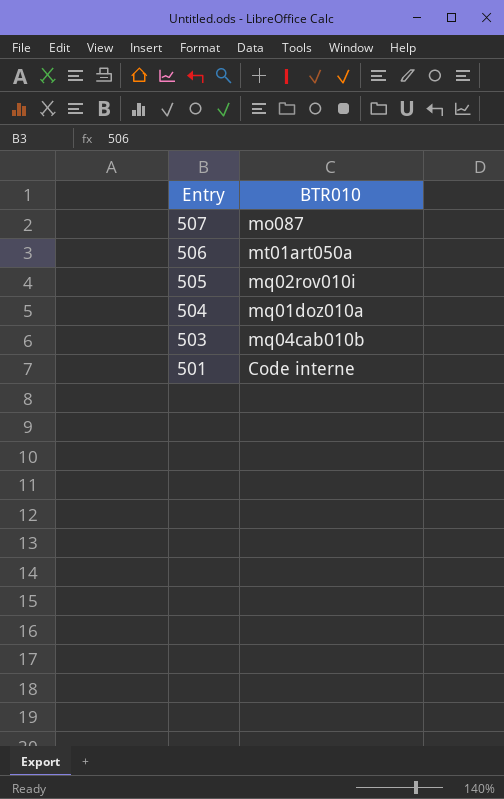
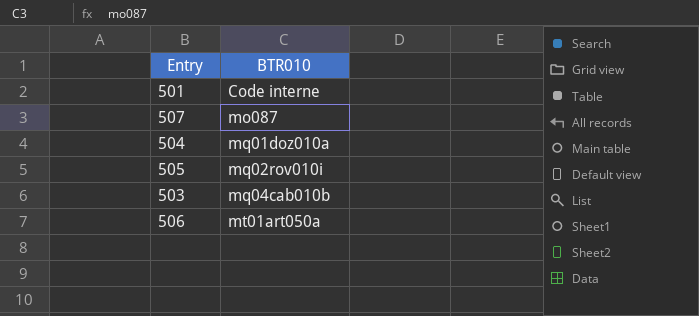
row order: Entry descending -> BTR010 ascending

